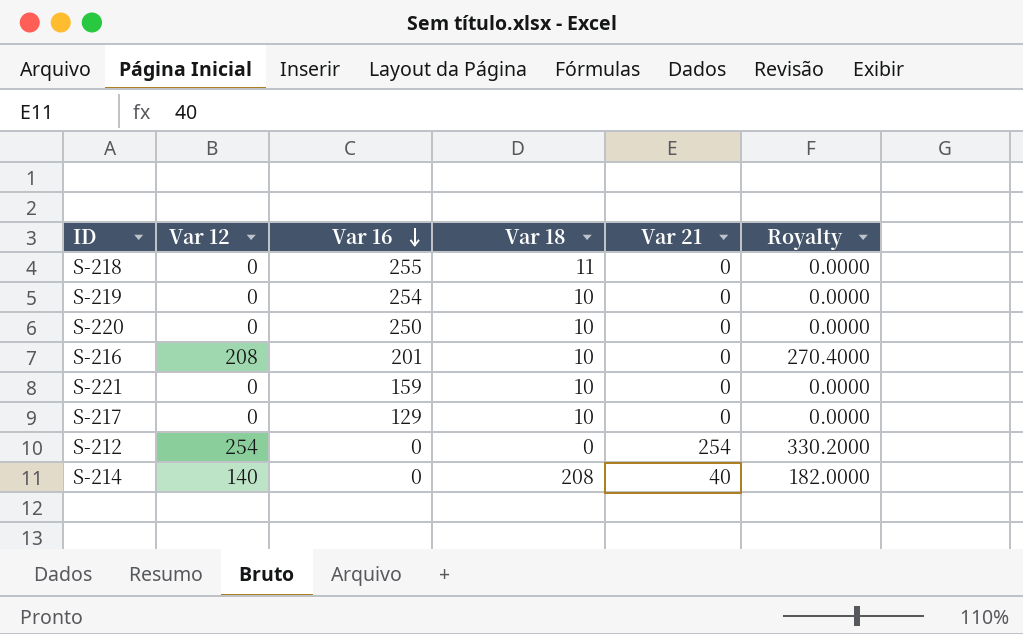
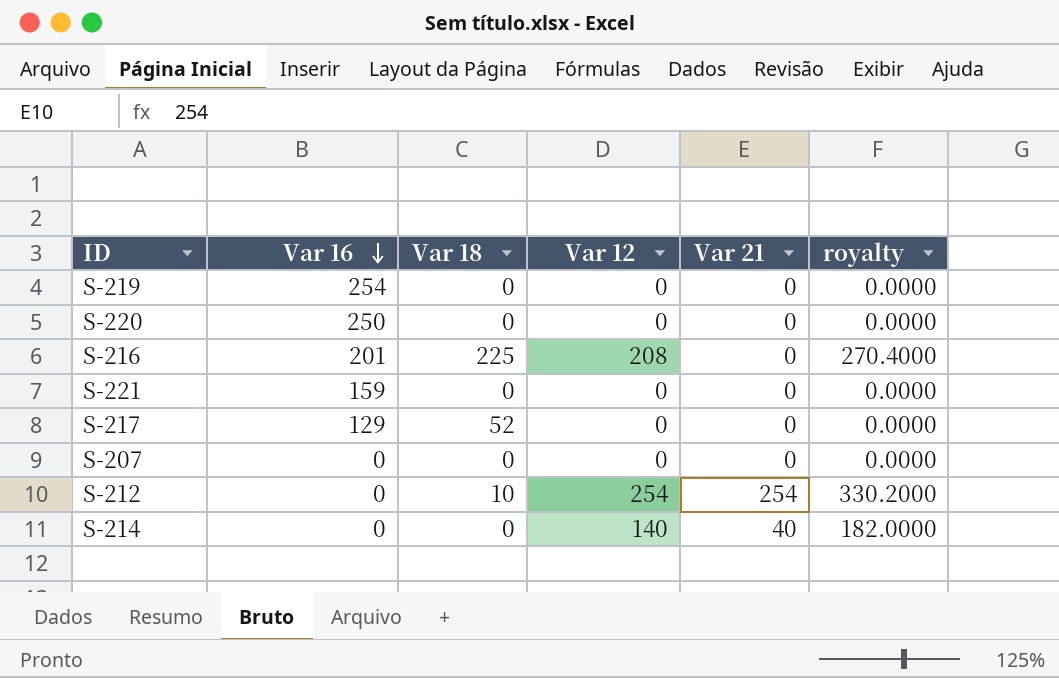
column Var 12 | position: 2 -> 4
column name: Royalty -> royalty
row S-218: 0 | 255 | 11 | 0 | 0.0000 -> none
S-219 | Var 18: 10 -> 0
S-220 | Var 18: 10 -> 0
S-216 | Var 18: 10 -> 225
S-221 | Var 18: 10 -> 0
S-217 | Var 18: 10 -> 52
row S-207: none -> 0 | 0 | 0 | 0 | 0.0000
S-212 | Var 18: 0 -> 10
S-214 | Var 18: 208 -> 0

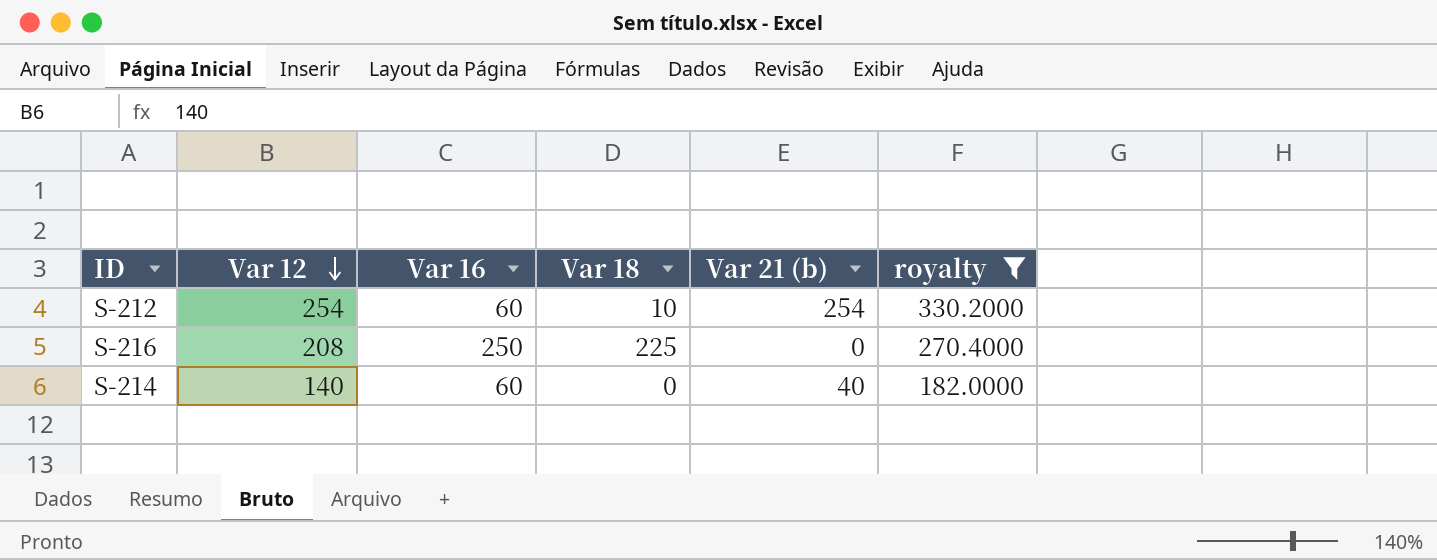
filter: none -> royalty != 0.0000
row order: Var 16 descending -> Var 12 descending
column Var 12 | position: 4 -> 2
column name: Var 21 -> Var 21 (b)
S-212 | Var 16: 0 -> 60
S-216 | Var 16: 201 -> 250
S-214 | Var 16: 0 -> 60

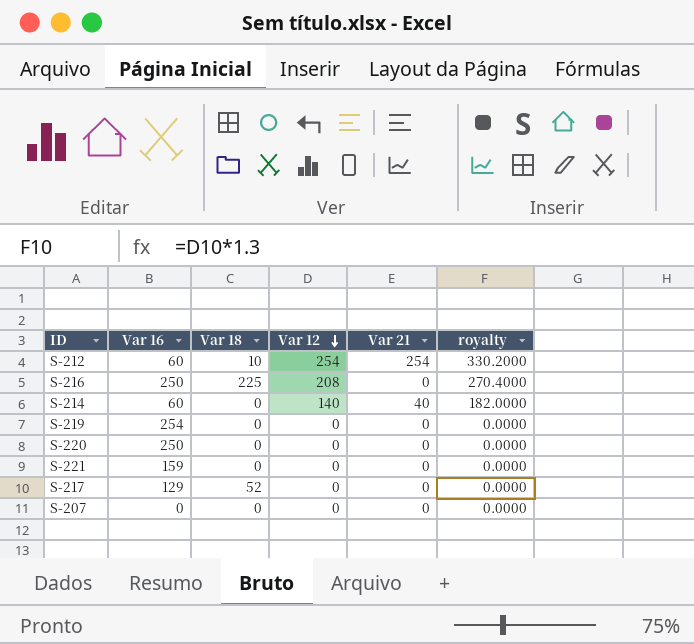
filter: royalty != 0.0000 -> none
column Var 12 | position: 2 -> 4
column name: Var 21 (b) -> Var 21

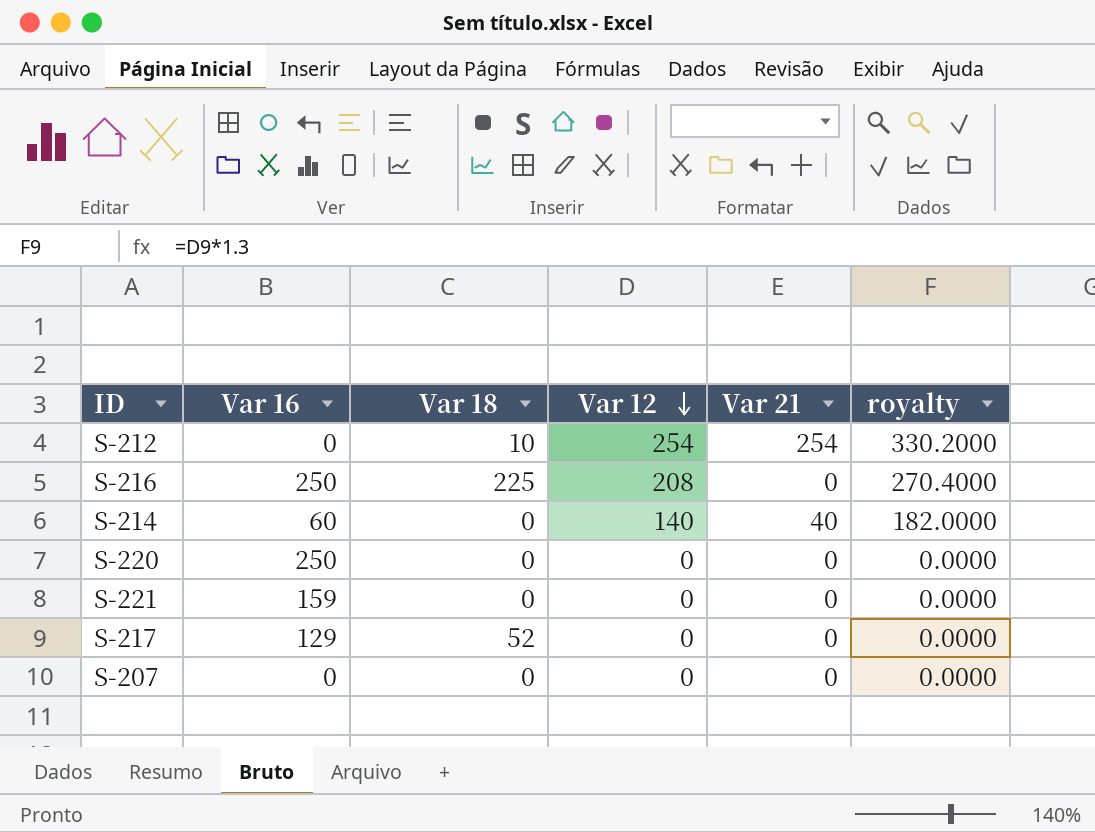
row S-219: 254 | 0 | 0 | 0 | 0.0000 -> none
S-212 | Var 16: 60 -> 0

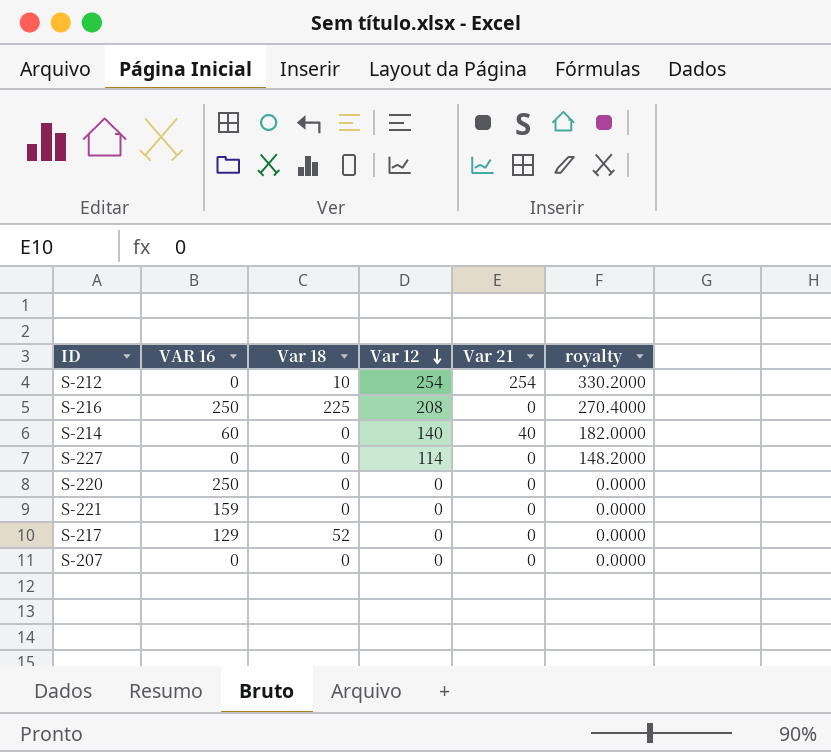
column name: Var 16 -> VAR 16
row S-227: none -> 0 | 0 | 114 | 0 | 148.2000

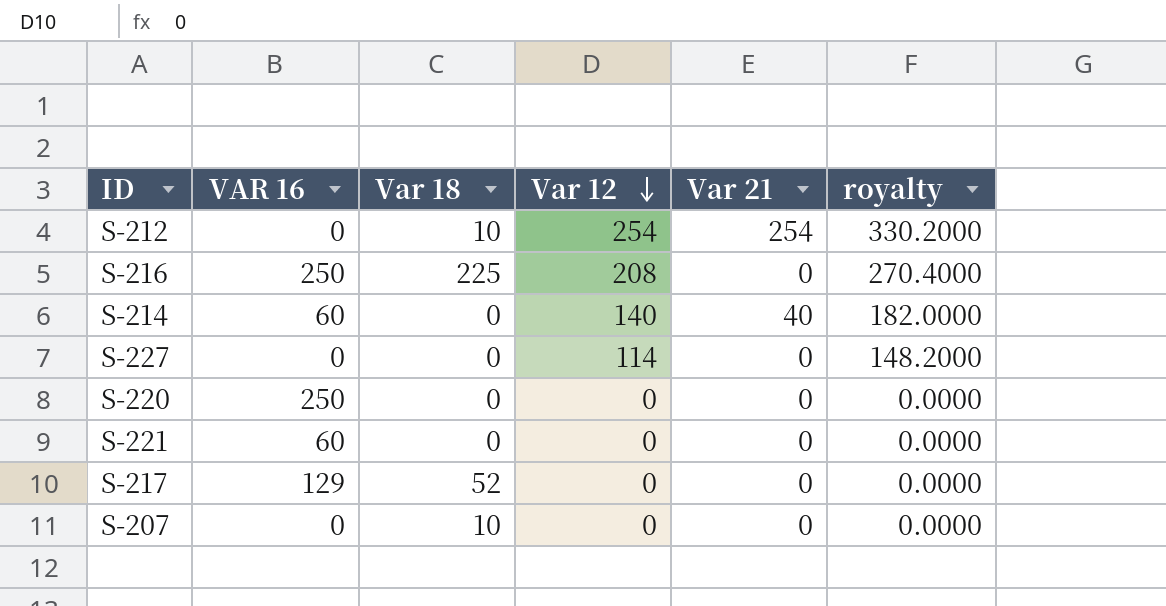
S-221 | VAR 16: 159 -> 60
S-207 | Var 18: 0 -> 10

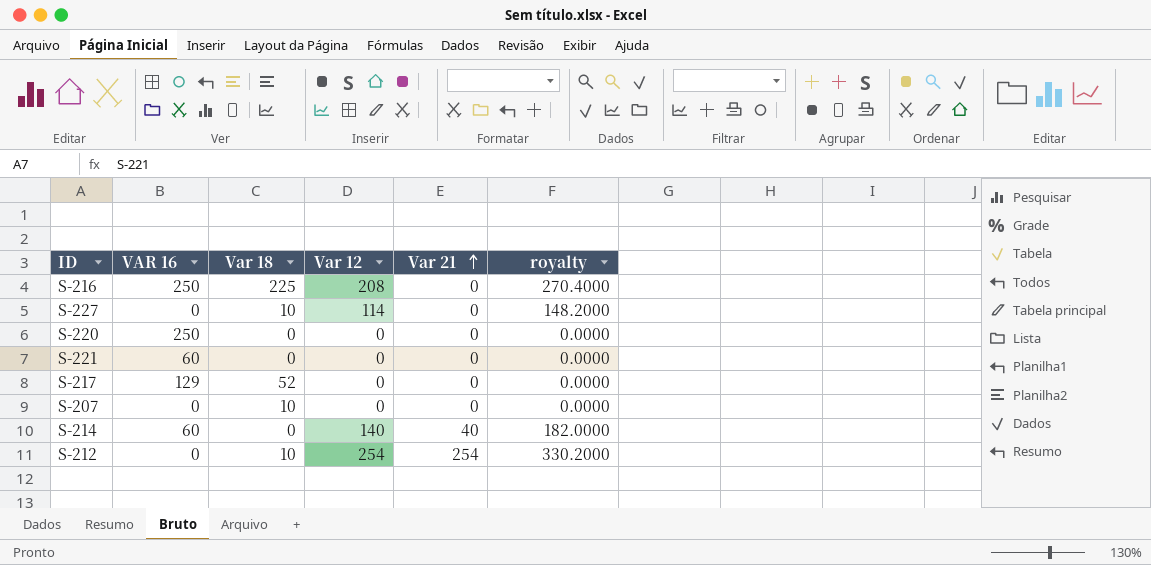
row order: Var 12 descending -> Var 21 ascending
S-227 | Var 18: 0 -> 10

